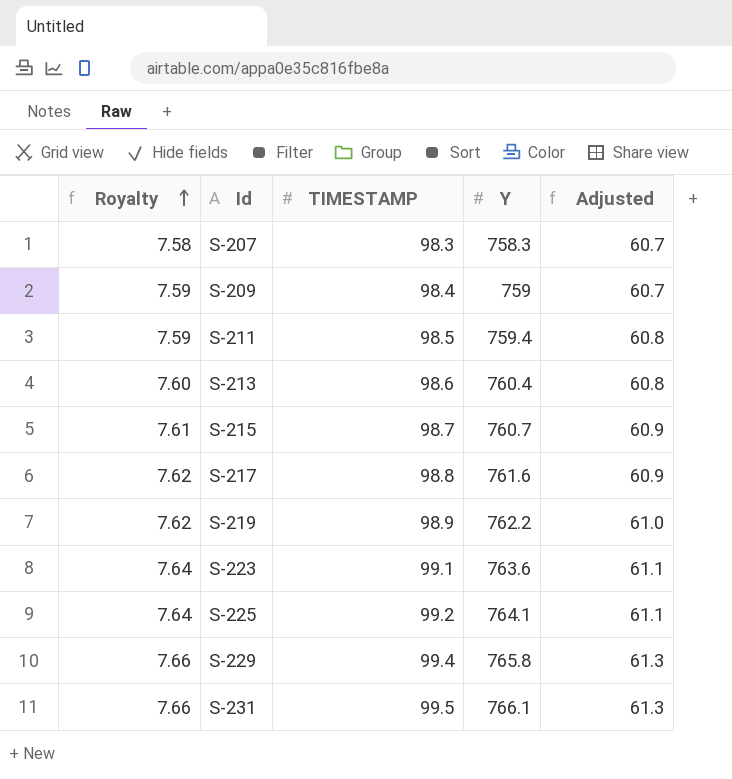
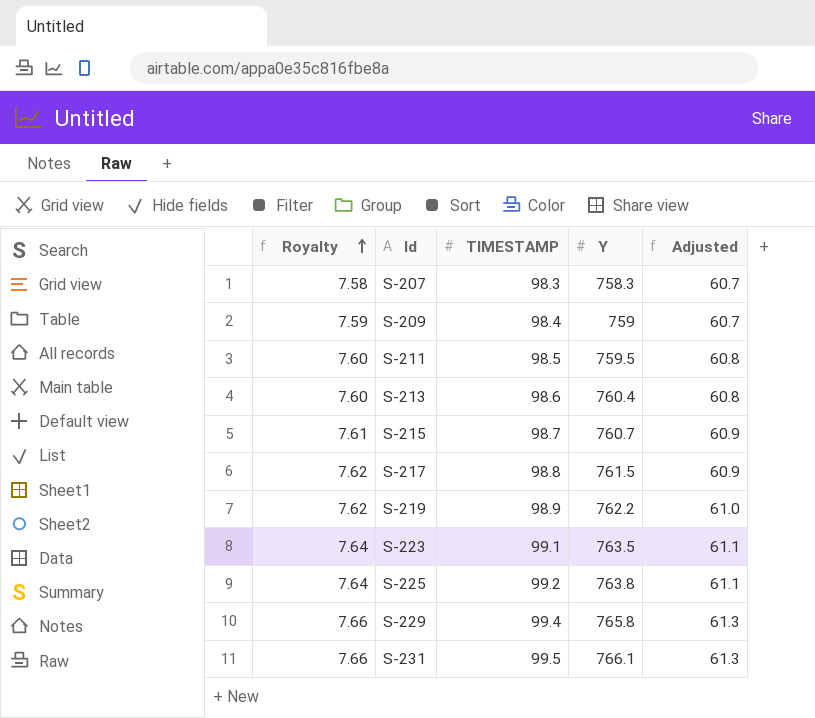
S-211 | Royalty: 7.59 -> 7.60
S-211 | Y: 759.4 -> 759.5
S-217 | Y: 761.6 -> 761.5
S-223 | Y: 763.6 -> 763.5
S-225 | Y: 764.1 -> 763.8

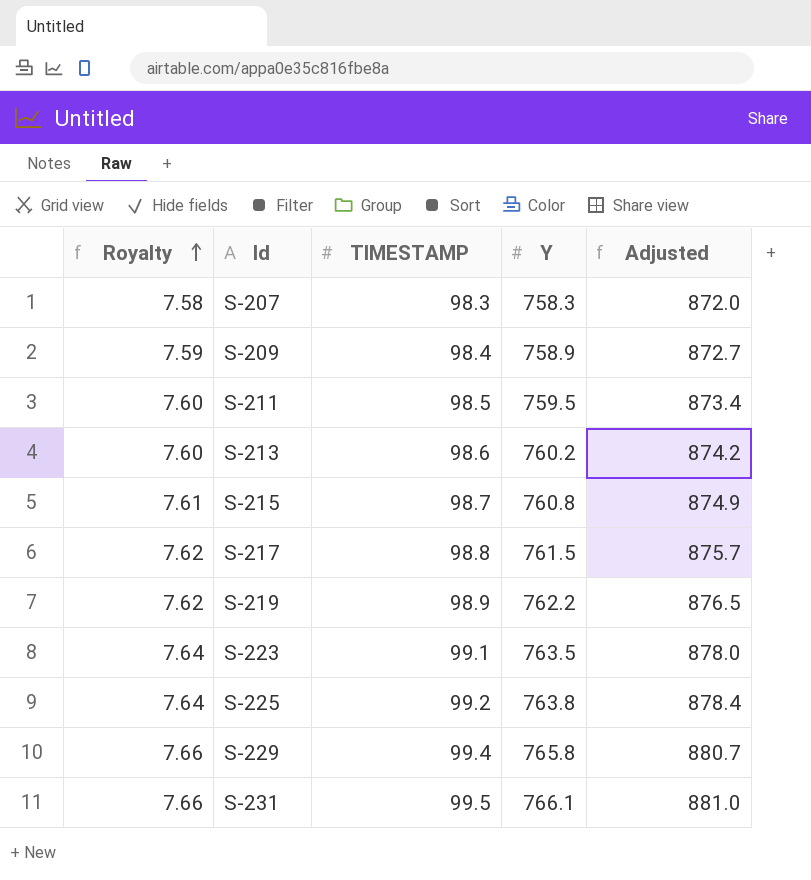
column Adjusted | formula: [Y] * 0.08 -> [Y] * 1.15
S-209 | Y: 759 -> 758.9
S-213 | Y: 760.4 -> 760.2
S-215 | Y: 760.7 -> 760.8

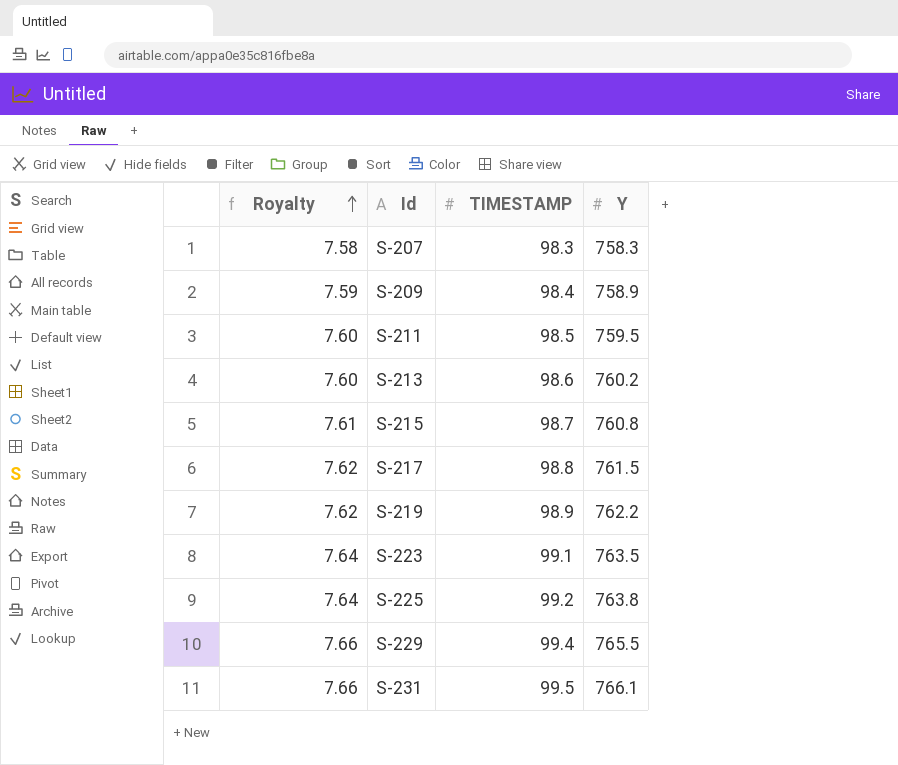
column Adjusted | formula: [Y] * 1.15 -> none
S-229 | Y: 765.8 -> 765.5

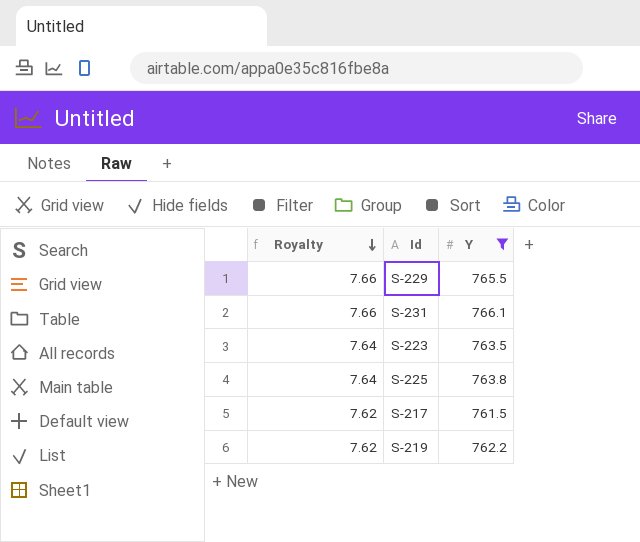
filter: none -> Y >= 761.5
row order: Royalty ascending -> Royalty descending
column TIMESTAMP | position: 3 -> none

